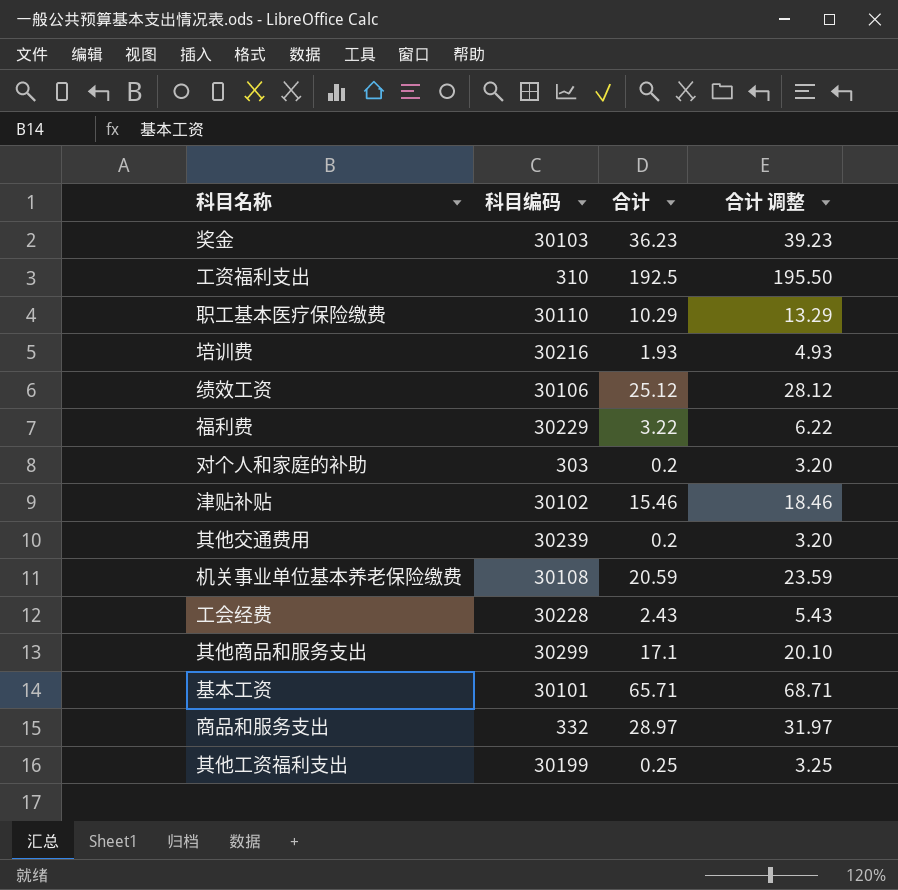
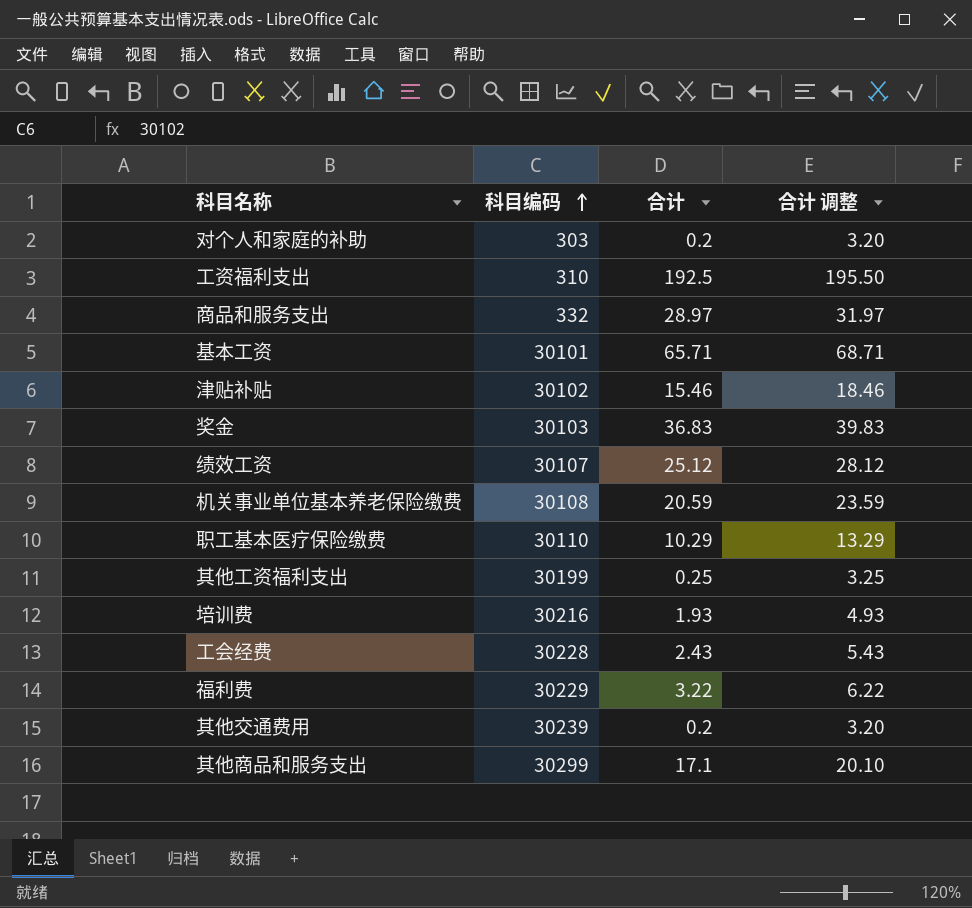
row order: none -> 科目编码 ascending
奖金 | 合计: 36.23 -> 36.83
奖金 | 合计 调整: 39.23 -> 39.83
绩效工资 | 科目编码: 30106 -> 30107

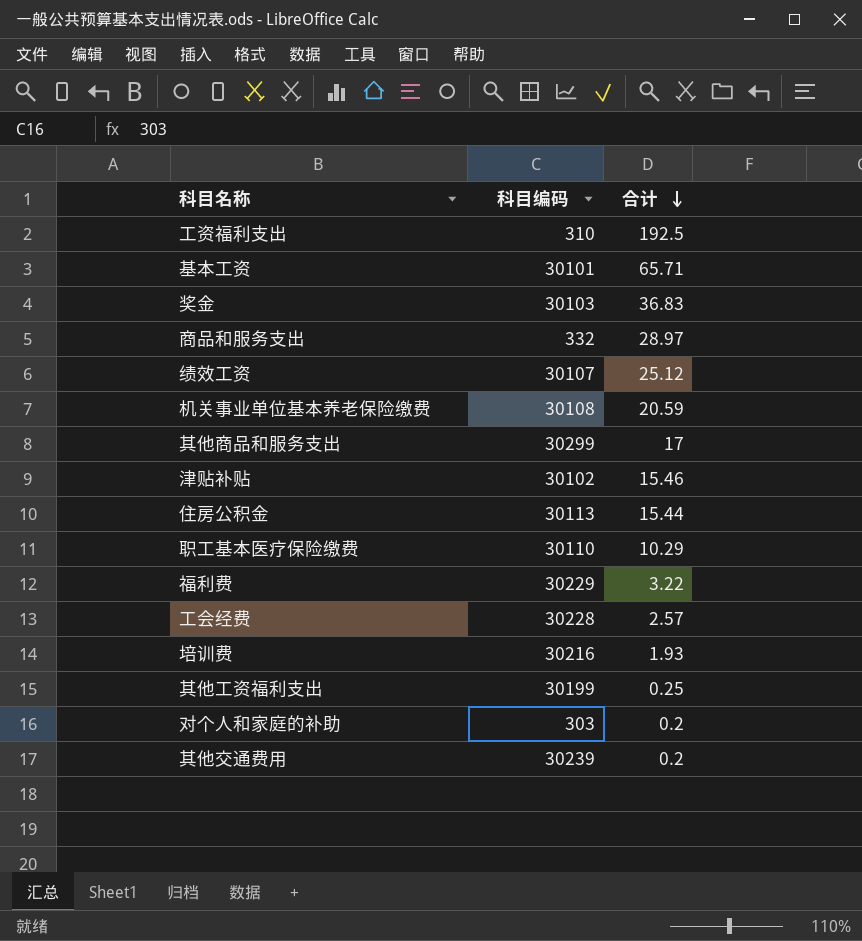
row order: 科目编码 ascending -> 合计 descending
column 合计 调整 | formula: [合计] + 3 -> none
其他商品和服务支出 | 合计: 17.1 -> 17
row 住房公积金: none -> 30113 | 15.44
工会经费 | 合计: 2.43 -> 2.57

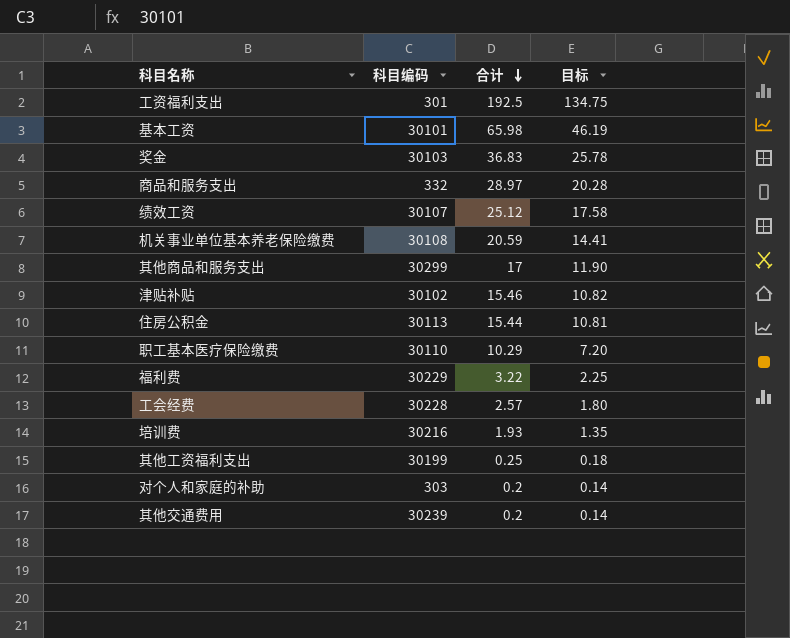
column 目标 | formula: none -> [合计] * 0.7
工资福利支出 | 科目编码: 310 -> 301
基本工资 | 合计: 65.71 -> 65.98

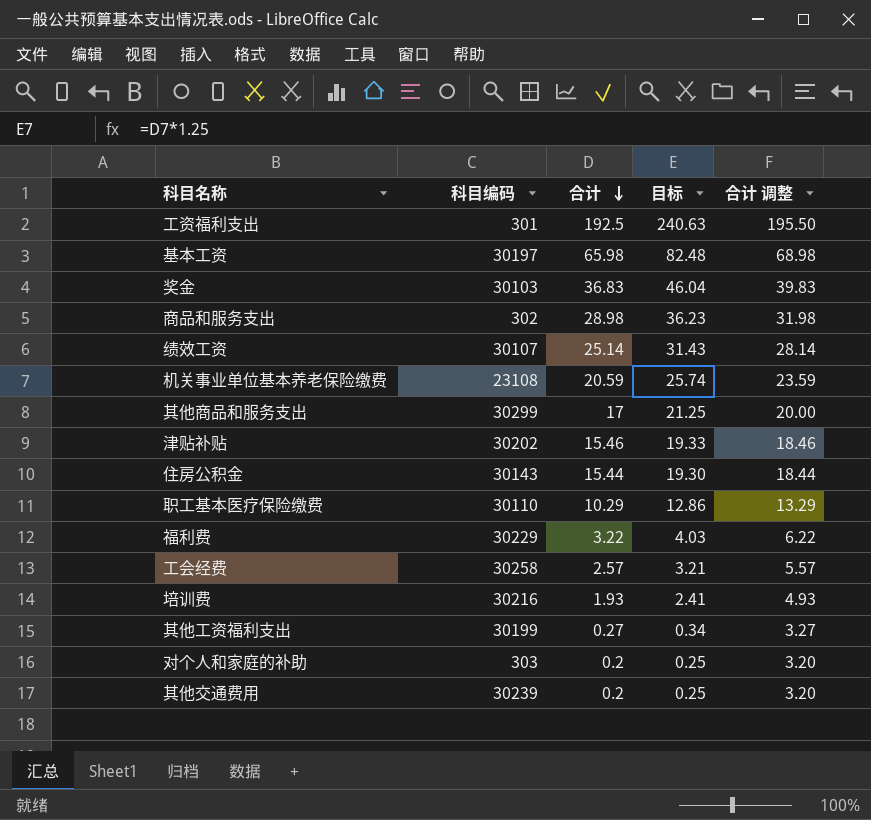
column 目标 | formula: [合计] * 0.7 -> [合计] * 1.25
column 合计 调整 | formula: none -> [合计] + 3
基本工资 | 科目编码: 30101 -> 30197
商品和服务支出 | 科目编码: 332 -> 302
商品和服务支出 | 合计: 28.97 -> 28.98
绩效工资 | 合计: 25.12 -> 25.14
机关事业单位基本养老保险缴费 | 科目编码: 30108 -> 23108
津贴补贴 | 科目编码: 30102 -> 30202
住房公积金 | 科目编码: 30113 -> 30143
工会经费 | 科目编码: 30228 -> 30258
其他工资福利支出 | 合计: 0.25 -> 0.27

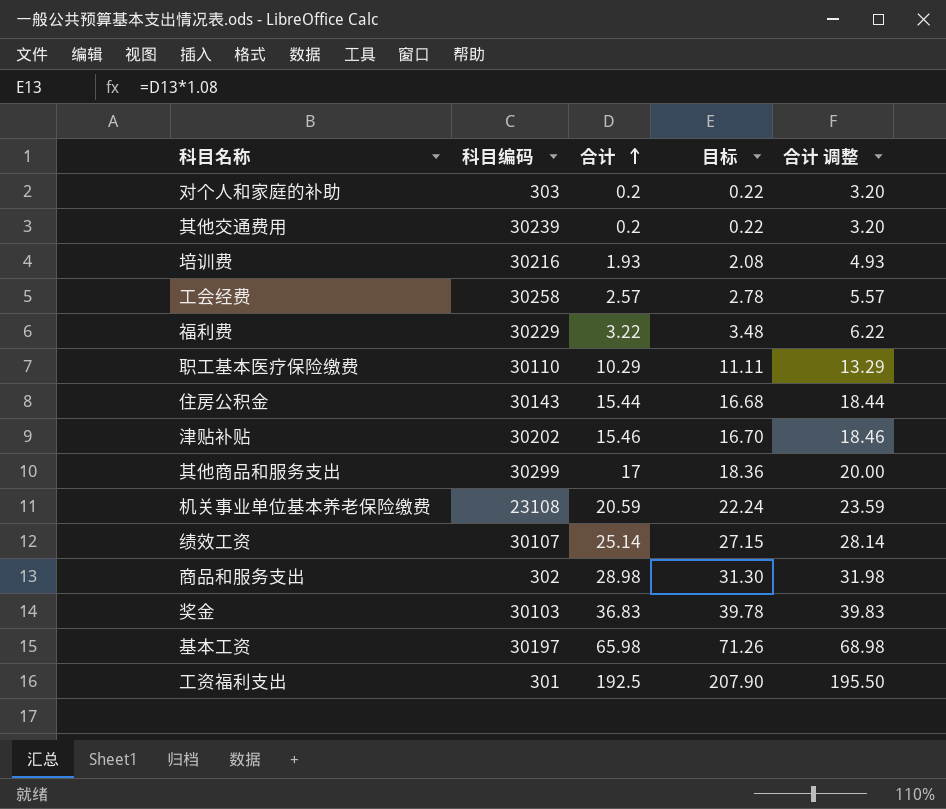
row order: 合计 descending -> 合计 ascending
column 目标 | formula: [合计] * 1.25 -> [合计] * 1.08
row 其他工资福利支出: 30199 | 0.27 | 0.34 | 3.27 -> none

